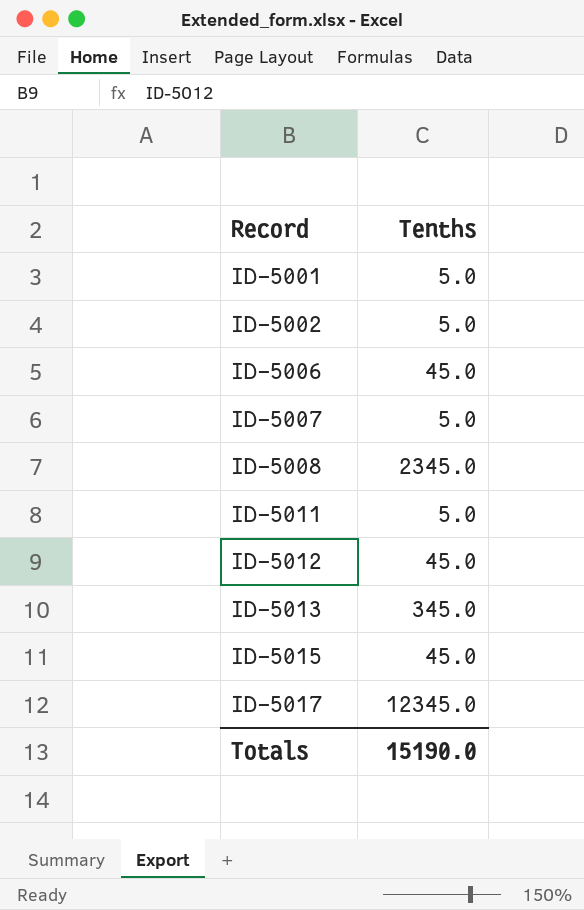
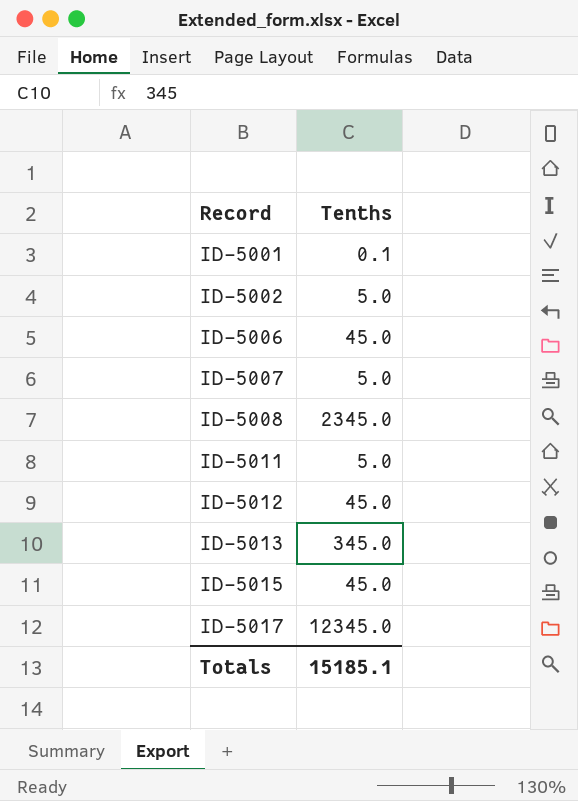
ID-5001 | Tenths: 5.0 -> 0.1
Totals | Tenths: 15190.0 -> 15185.1

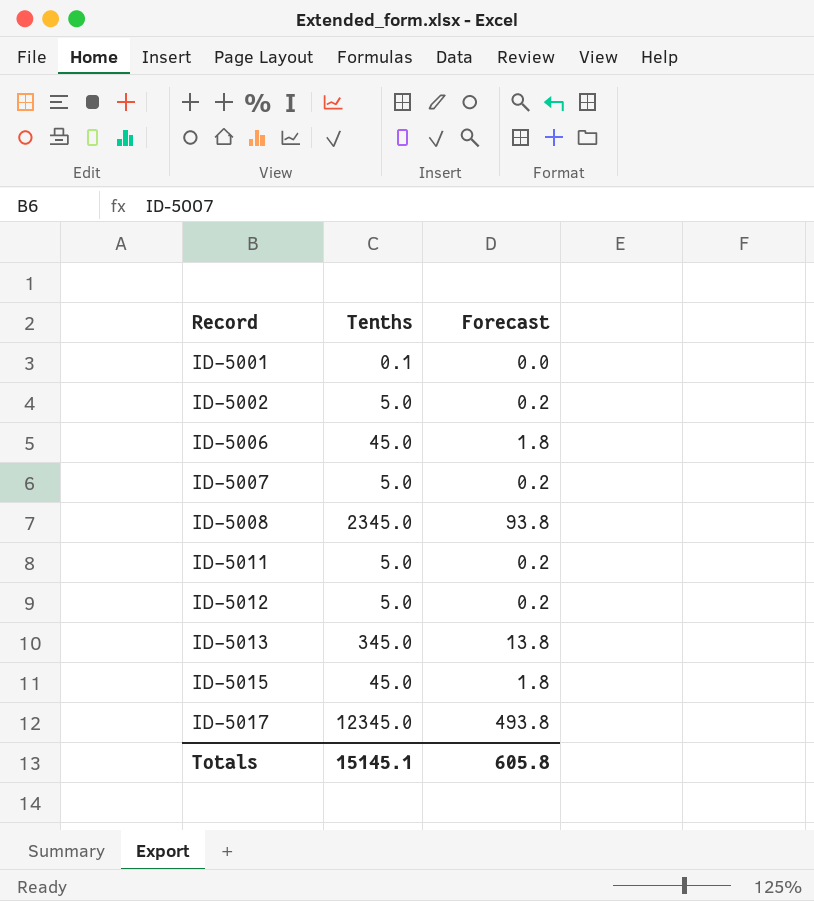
column Forecast | formula: none -> [Tenths] * 0.04
ID-5012 | Tenths: 45.0 -> 5.0
Totals | Tenths: 15185.1 -> 15145.1

